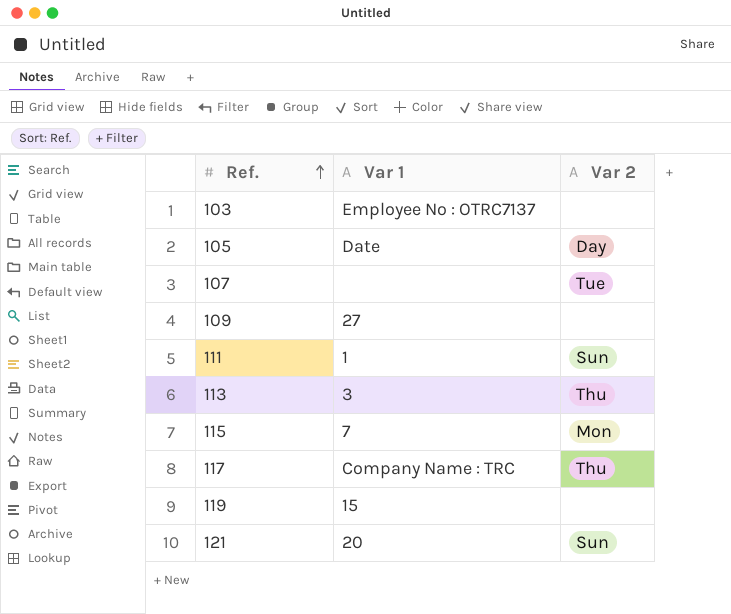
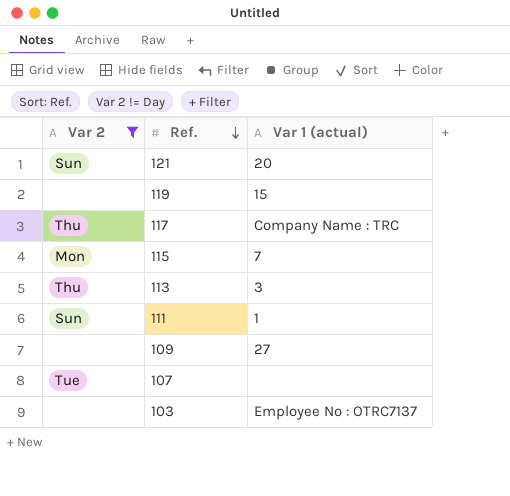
filter: none -> Var 2 != Day
row order: Ref. ascending -> Ref. descending
column Var 2 | position: 3 -> 1
column name: Var 1 -> Var 1 (actual)

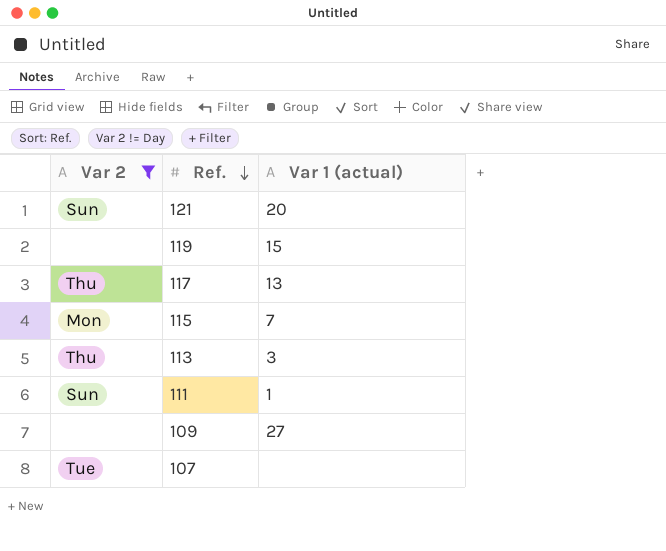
row 103: none | Employee No : OTRC7137 -> none
117 | Var 1 (actual): Company Name : TRC -> 13

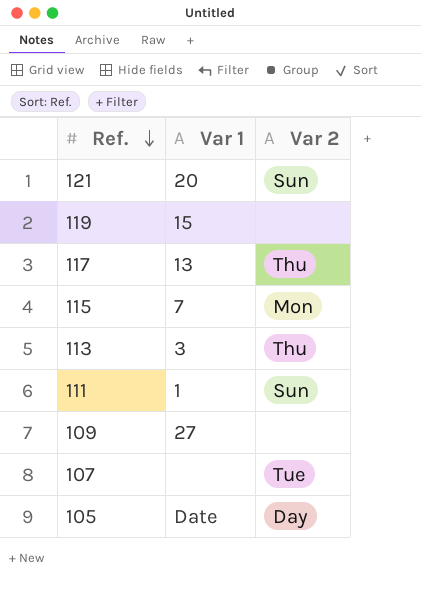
filter: Var 2 != Day -> none
column name: Var 1 (actual) -> Var 1
column Var 2 | position: 1 -> 3

